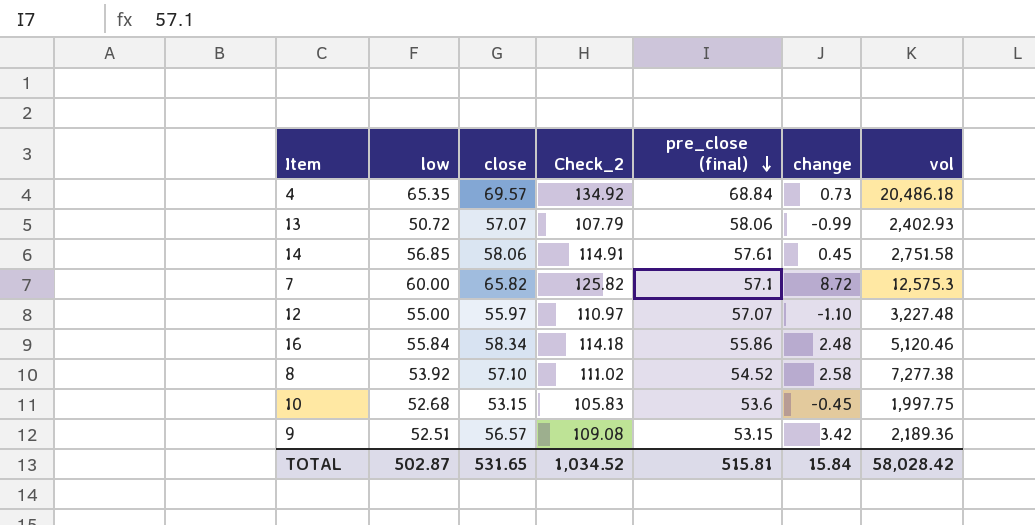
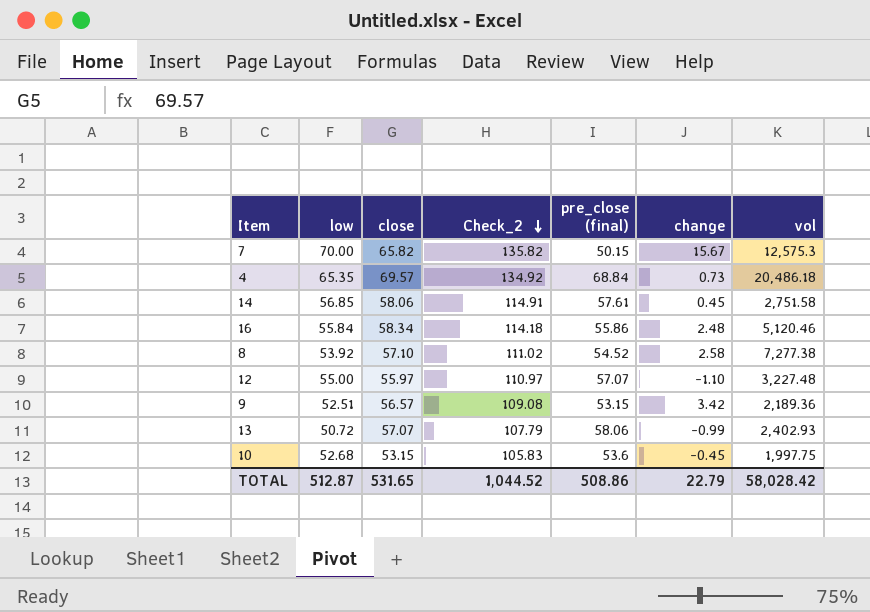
row order: pre_close (final) descending -> Check_2 descending
7 | low: 60.00 -> 70.00
7 | Check_2: 125.82 -> 135.82
7 | pre_close (final): 57.1 -> 50.15
7 | change: 8.72 -> 15.67
TOTAL | low: 502.87 -> 512.87
TOTAL | Check_2: 1,034.52 -> 1,044.52
TOTAL | pre_close (final): 515.81 -> 508.86
TOTAL | change: 15.84 -> 22.79

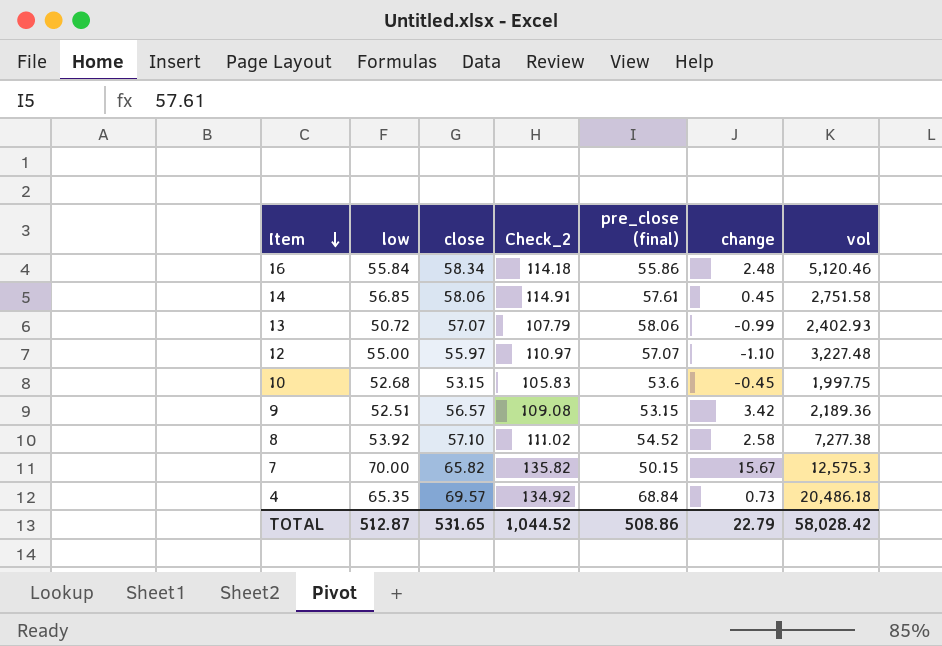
row order: Check_2 descending -> Item descending

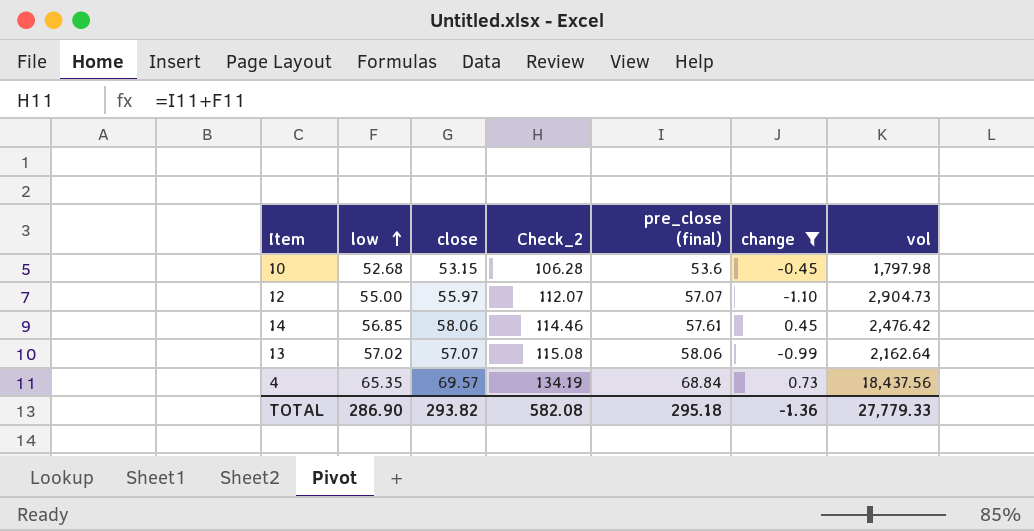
filter: none -> change <= 0.73
row order: Item descending -> low ascending
column Check_2 | formula: [low] + [close] -> [low] + [pre_close (final)]
10 | vol: 1,997.75 -> 1,797.98
12 | vol: 3,227.48 -> 2,904.73
14 | vol: 2,751.58 -> 2,476.42
13 | low: 50.72 -> 57.02
13 | vol: 2,402.93 -> 2,162.64
4 | vol: 20,486.18 -> 18,437.56
TOTAL | low: 512.87 -> 286.90
TOTAL | close: 531.65 -> 293.82
TOTAL | Check_2: 1,044.52 -> 582.08
TOTAL | pre_close (final): 508.86 -> 295.18
TOTAL | change: 22.79 -> -1.36
TOTAL | vol: 58,028.42 -> 27,779.33

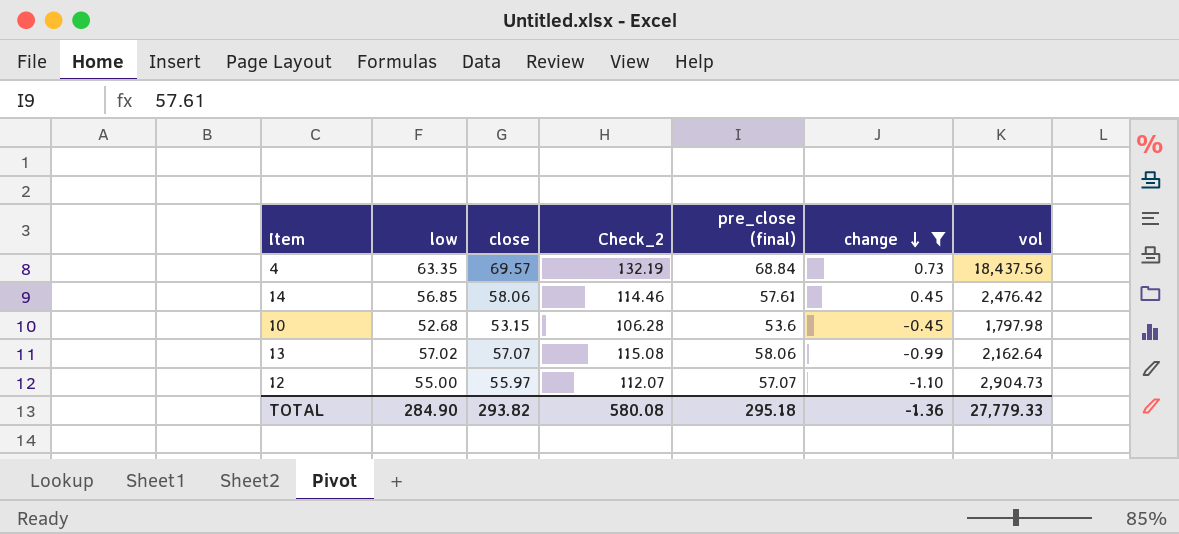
row order: low ascending -> change descending
4 | low: 65.35 -> 63.35
4 | Check_2: 134.19 -> 132.19
TOTAL | low: 286.90 -> 284.90
TOTAL | Check_2: 582.08 -> 580.08

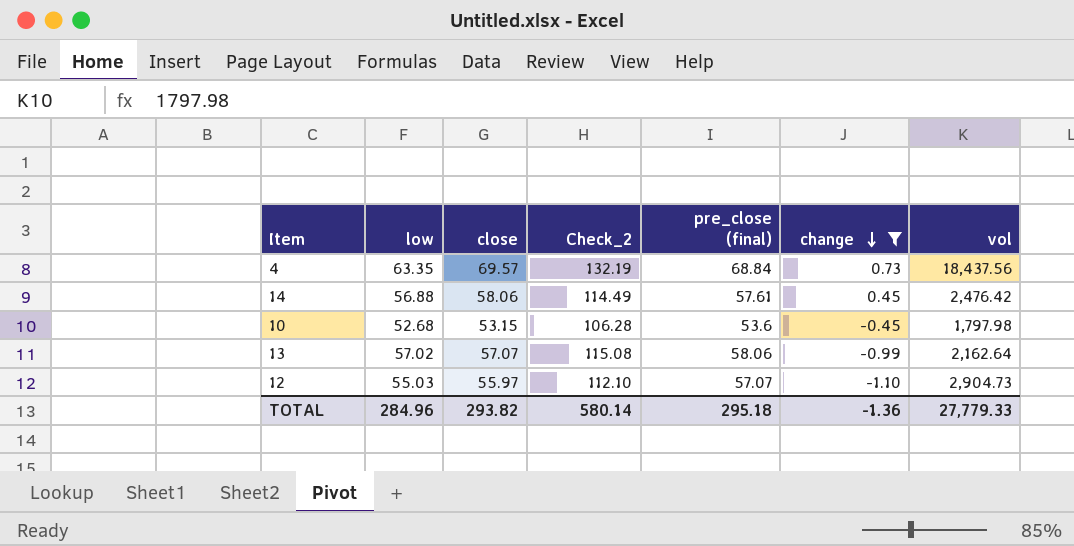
14 | low: 56.85 -> 56.88
14 | Check_2: 114.46 -> 114.49
12 | low: 55.00 -> 55.03
12 | Check_2: 112.07 -> 112.10
TOTAL | low: 284.90 -> 284.96
TOTAL | Check_2: 580.08 -> 580.14

